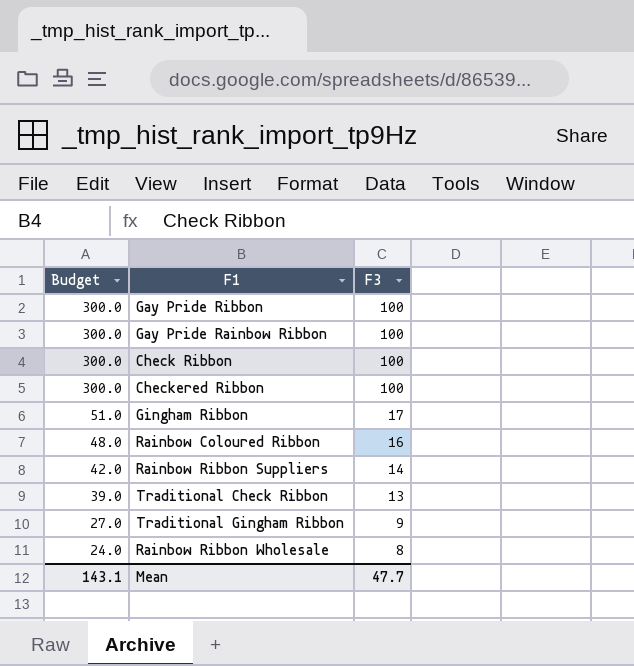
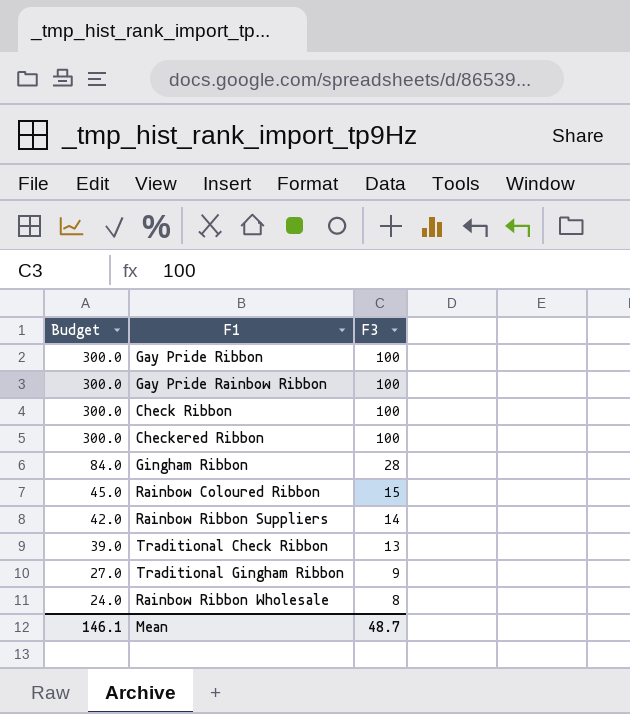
Gingham Ribbon | Budget: 51.0 -> 84.0
Gingham Ribbon | F3: 17 -> 28
Rainbow Coloured Ribbon | Budget: 48.0 -> 45.0
Rainbow Coloured Ribbon | F3: 16 -> 15
Mean | Budget: 143.1 -> 146.1
Mean | F3: 47.7 -> 48.7

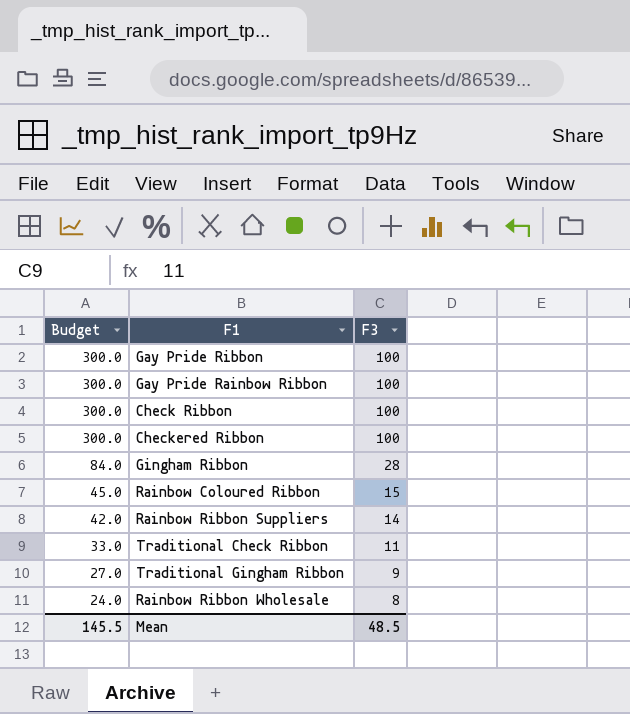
Traditional Check Ribbon | Budget: 39.0 -> 33.0
Traditional Check Ribbon | F3: 13 -> 11
Mean | Budget: 146.1 -> 145.5
Mean | F3: 48.7 -> 48.5

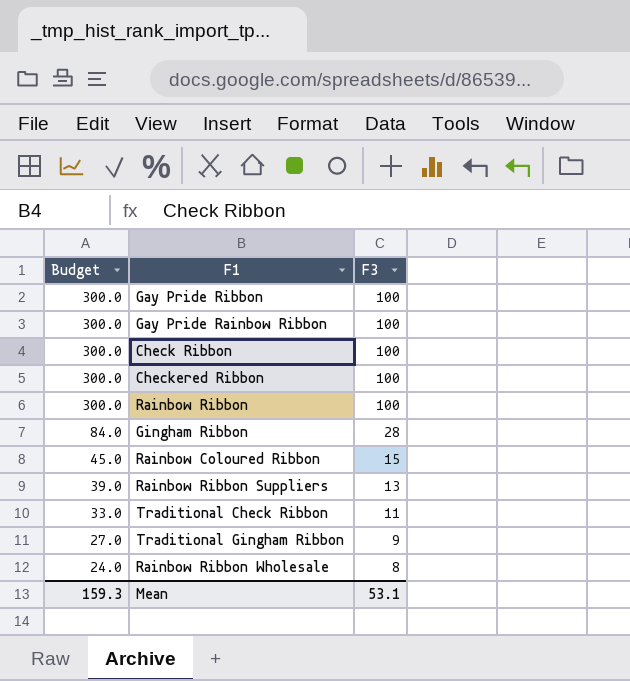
row Rainbow Ribbon: none -> 300.0 | 100
Rainbow Ribbon Suppliers | Budget: 42.0 -> 39.0
Rainbow Ribbon Suppliers | F3: 14 -> 13
Mean | Budget: 145.5 -> 159.3
Mean | F3: 48.5 -> 53.1

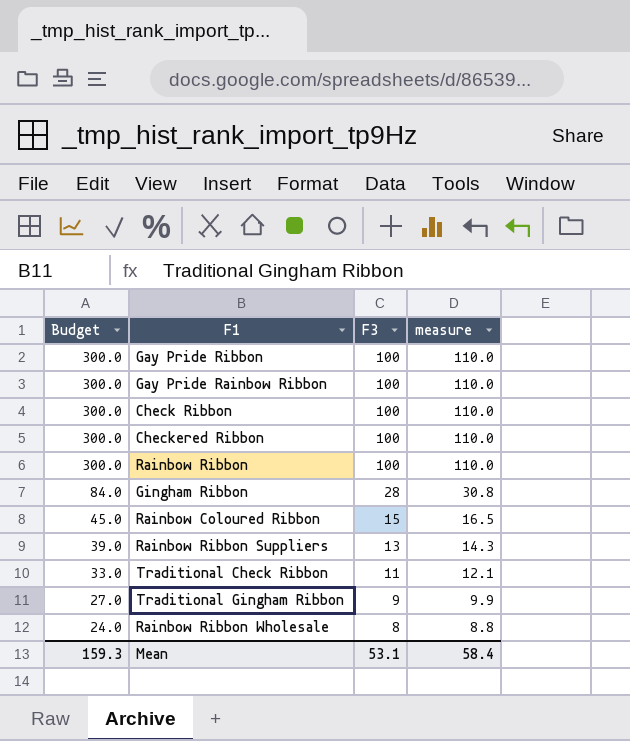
column measure | formula: none -> [F3] * 1.1

